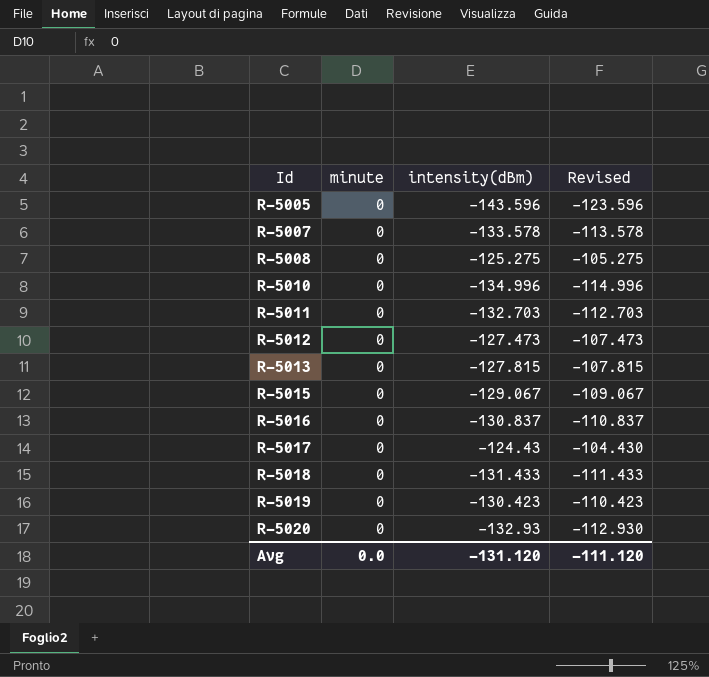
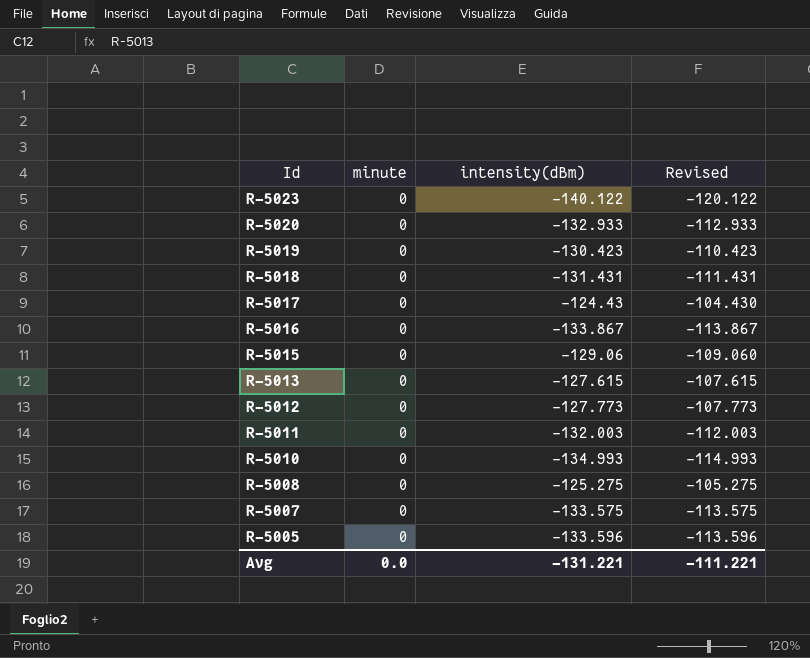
row order: Id ascending -> Id descending
row R-5023: none -> 0 | -140.122 | -120.122
R-5020 | intensity(dBm): -132.93 -> -132.933
R-5020 | Revised: -112.930 -> -112.933
R-5018 | intensity(dBm): -131.433 -> -131.431
R-5018 | Revised: -111.433 -> -111.431
R-5016 | intensity(dBm): -130.837 -> -133.867
R-5016 | Revised: -110.837 -> -113.867
R-5015 | intensity(dBm): -129.067 -> -129.06
R-5015 | Revised: -109.067 -> -109.060
R-5013 | intensity(dBm): -127.815 -> -127.615
R-5013 | Revised: -107.815 -> -107.615
R-5012 | intensity(dBm): -127.473 -> -127.773
R-5012 | Revised: -107.473 -> -107.773
R-5011 | intensity(dBm): -132.703 -> -132.003
R-5011 | Revised: -112.703 -> -112.003
R-5010 | intensity(dBm): -134.996 -> -134.993
R-5010 | Revised: -114.996 -> -114.993
R-5007 | intensity(dBm): -133.578 -> -133.575
R-5007 | Revised: -113.578 -> -113.575
R-5005 | intensity(dBm): -143.596 -> -133.596
R-5005 | Revised: -123.596 -> -113.596
Avg | intensity(dBm): -131.120 -> -131.221
Avg | Revised: -111.120 -> -111.221

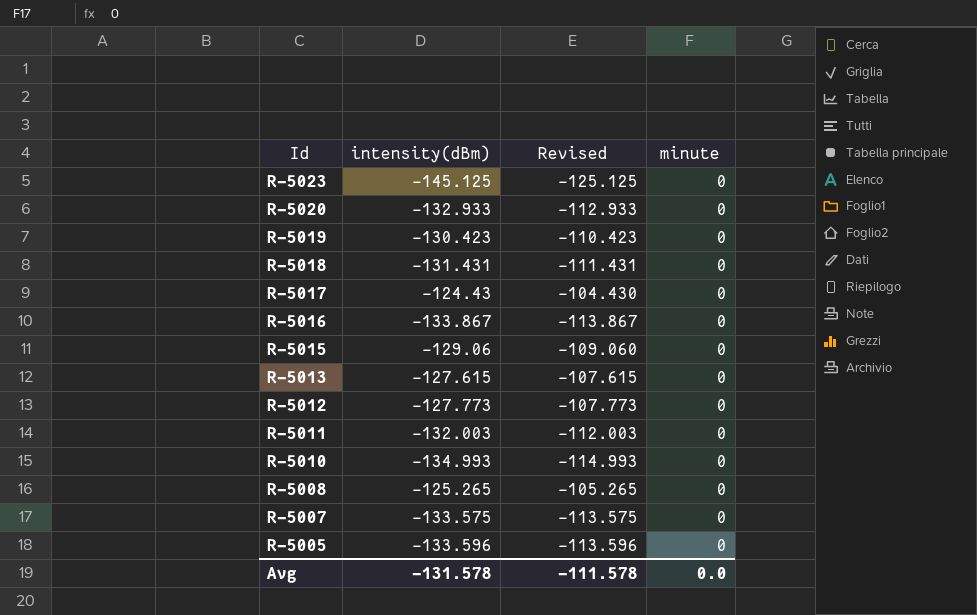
column minute | position: 2 -> 4
R-5023 | intensity(dBm): -140.122 -> -145.125
R-5023 | Revised: -120.122 -> -125.125
R-5008 | intensity(dBm): -125.275 -> -125.265
R-5008 | Revised: -105.275 -> -105.265
Avg | intensity(dBm): -131.221 -> -131.578
Avg | Revised: -111.221 -> -111.578

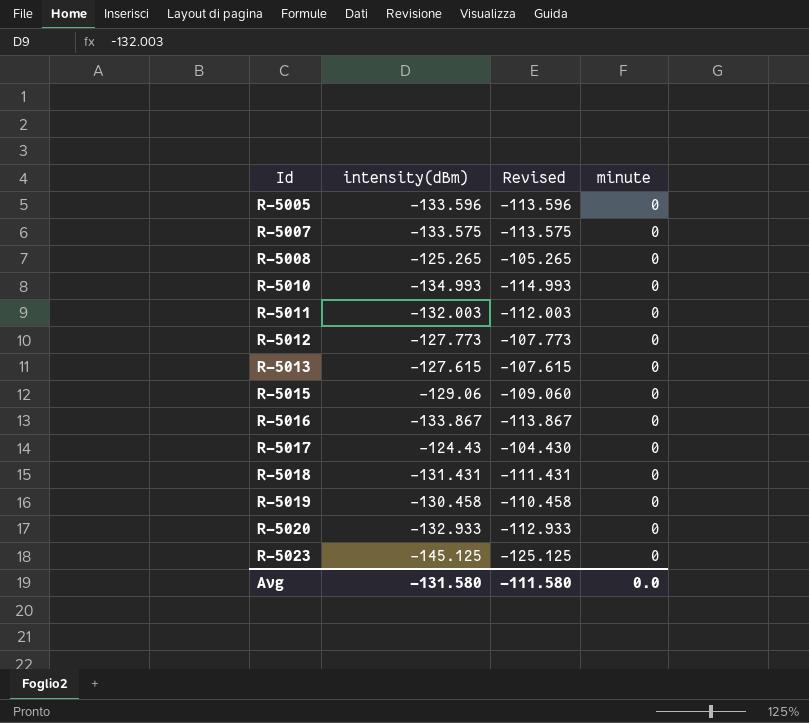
row order: Id descending -> Id ascending
R-5019 | intensity(dBm): -130.423 -> -130.458
R-5019 | Revised: -110.423 -> -110.458
Avg | intensity(dBm): -131.578 -> -131.580
Avg | Revised: -111.578 -> -111.580

